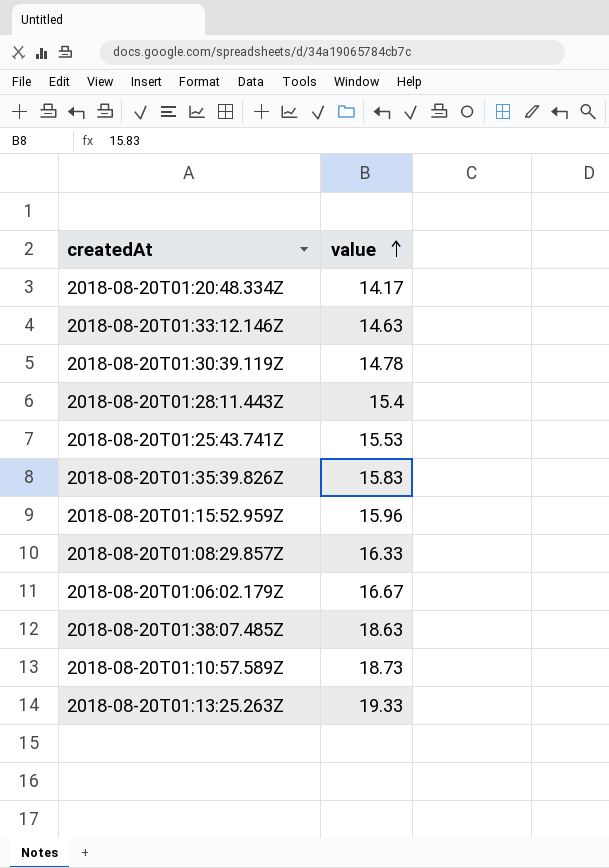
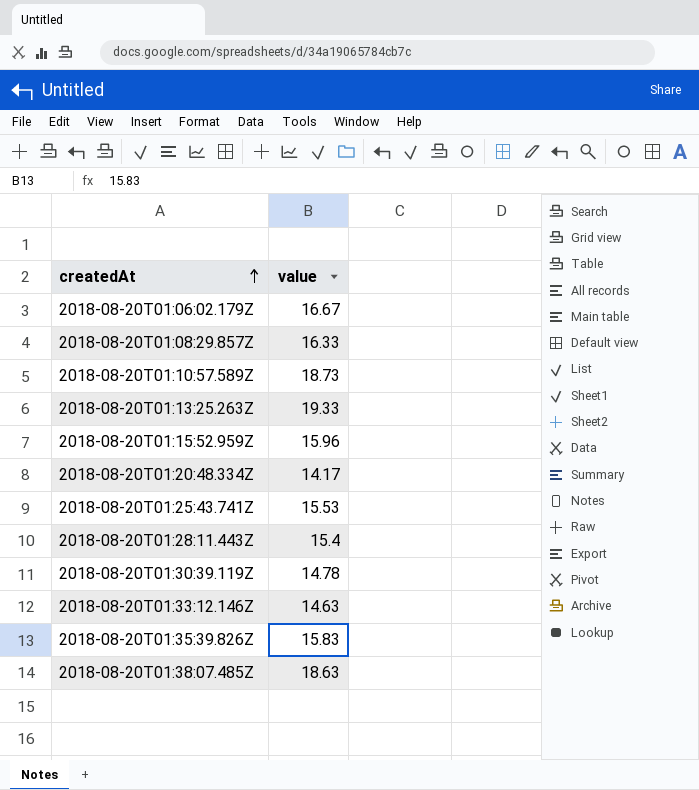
row order: value ascending -> createdAt ascending

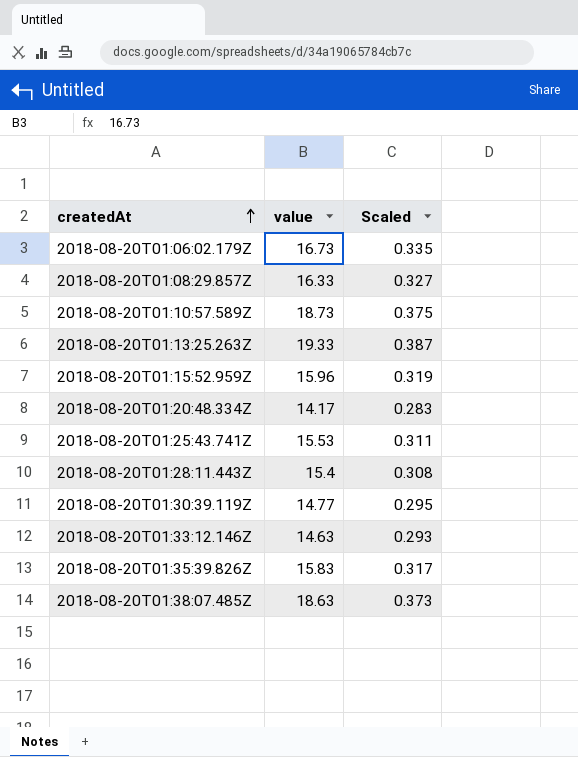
column Scaled | formula: none -> [value] * 0.02
2018-08-20T01:06:02.179Z | value: 16.67 -> 16.73
2018-08-20T01:30:39.119Z | value: 14.78 -> 14.77

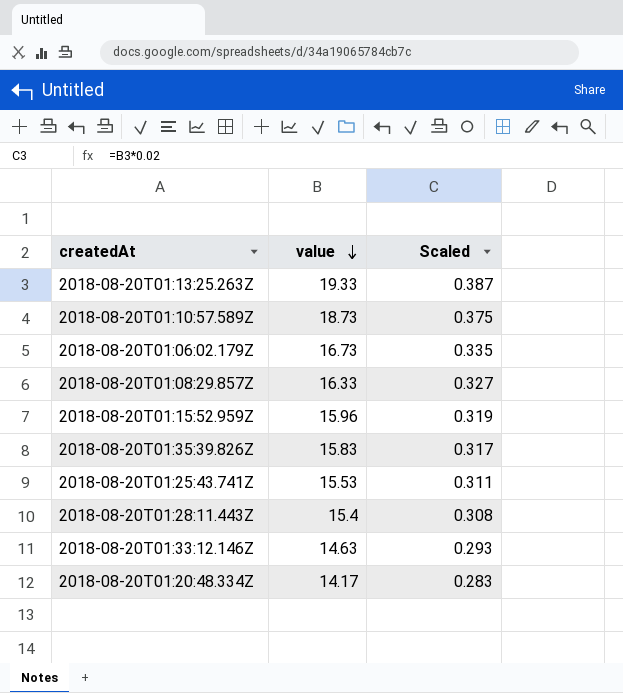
row order: createdAt ascending -> value descending
row 2018-08-20T01:30:39.119Z: 14.77 | 0.295 -> none
row 2018-08-20T01:38:07.485Z: 18.63 | 0.373 -> none

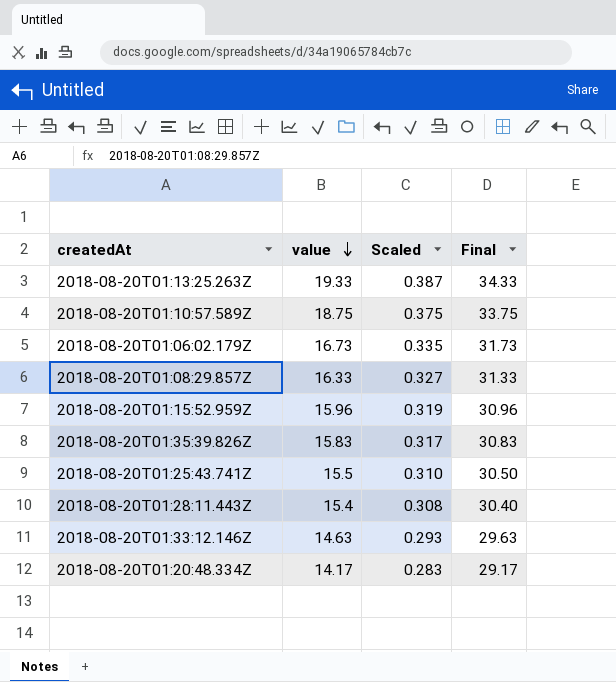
column Final | formula: none -> [value] + 15
2018-08-20T01:10:57.589Z | value: 18.73 -> 18.75
2018-08-20T01:25:43.741Z | value: 15.53 -> 15.5
2018-08-20T01:25:43.741Z | Scaled: 0.311 -> 0.310

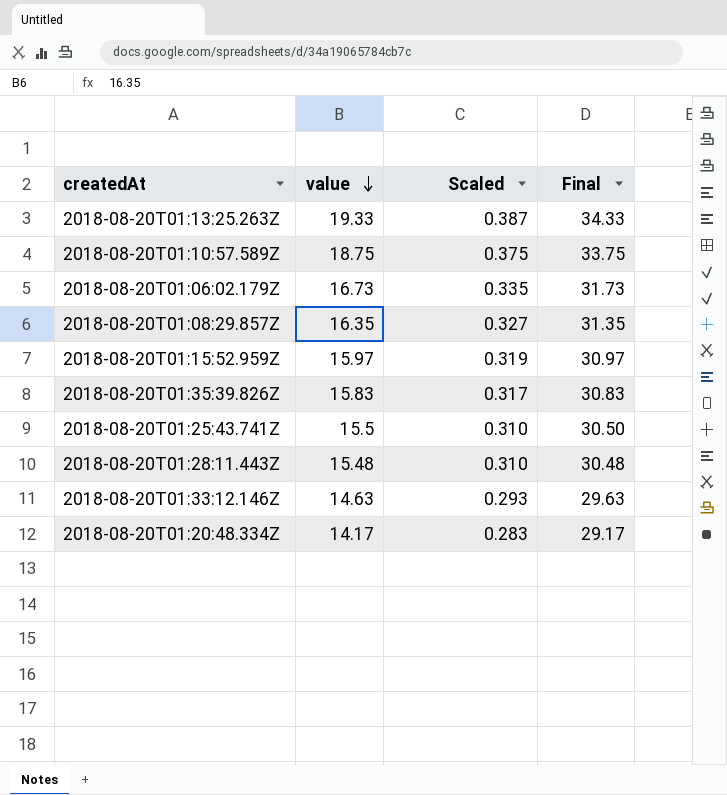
2018-08-20T01:08:29.857Z | value: 16.33 -> 16.35
2018-08-20T01:08:29.857Z | Final: 31.33 -> 31.35
2018-08-20T01:15:52.959Z | value: 15.96 -> 15.97
2018-08-20T01:15:52.959Z | Final: 30.96 -> 30.97
2018-08-20T01:28:11.443Z | value: 15.4 -> 15.48
2018-08-20T01:28:11.443Z | Scaled: 0.308 -> 0.310
2018-08-20T01:28:11.443Z | Final: 30.40 -> 30.48

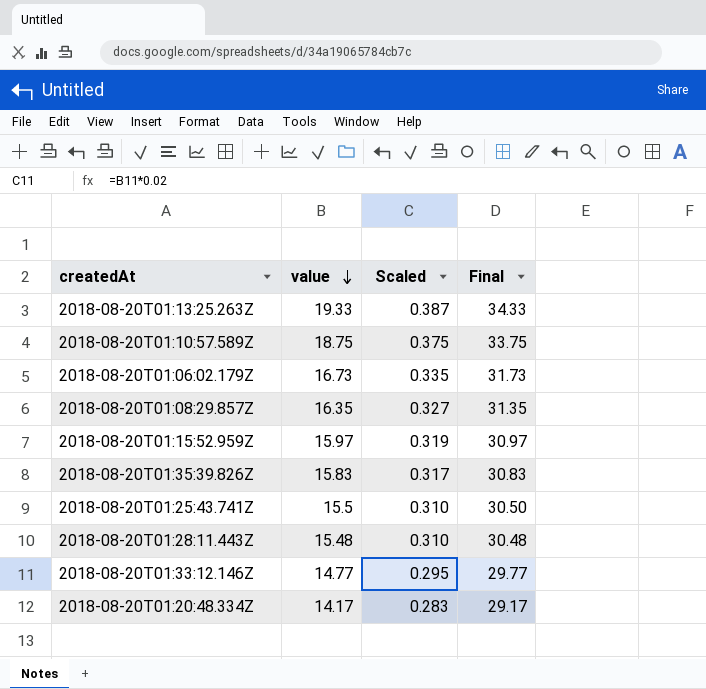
2018-08-20T01:33:12.146Z | value: 14.63 -> 14.77
2018-08-20T01:33:12.146Z | Scaled: 0.293 -> 0.295
2018-08-20T01:33:12.146Z | Final: 29.63 -> 29.77

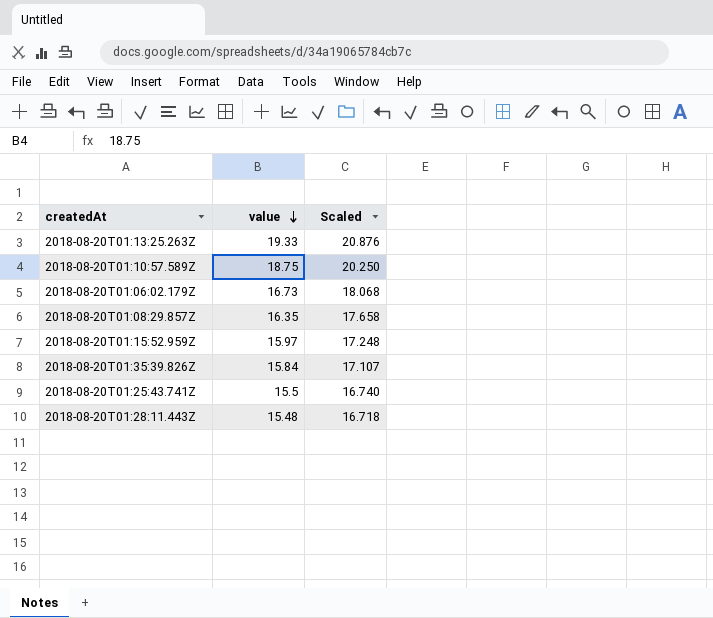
column Final | formula: [value] + 15 -> none
column Scaled | formula: [value] * 0.02 -> [value] * 1.08
row 2018-08-20T01:33:12.146Z: 14.77 | 0.295 | 29.77 -> none
row 2018-08-20T01:20:48.334Z: 14.17 | 0.283 | 29.17 -> none
2018-08-20T01:35:39.826Z | value: 15.83 -> 15.84

